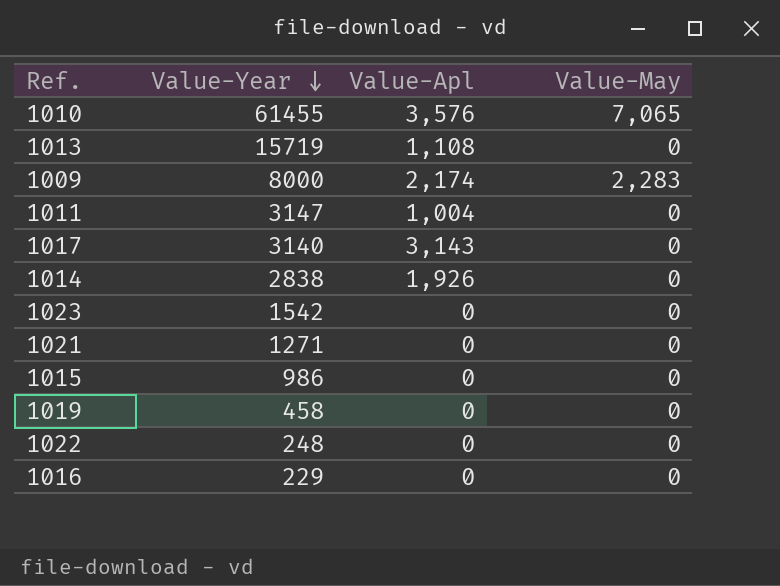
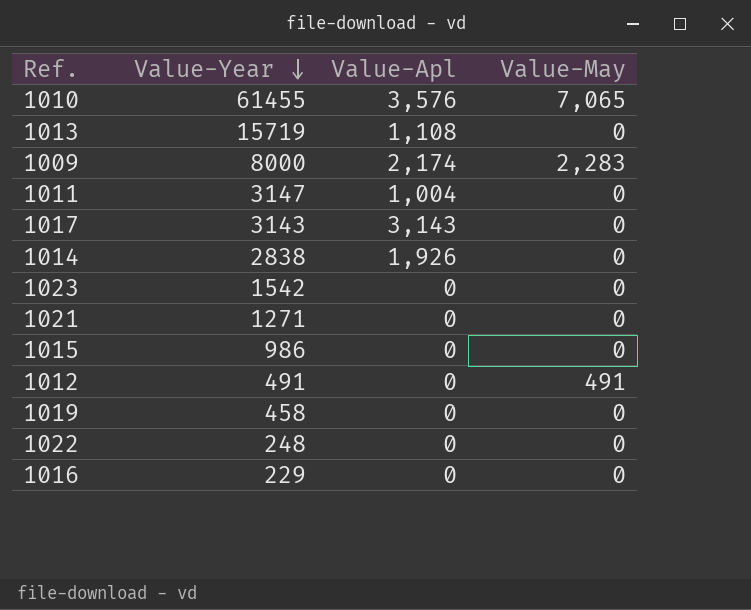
1017 | Value-Year: 3140 -> 3143
row 1012: none -> 491 | 0 | 491

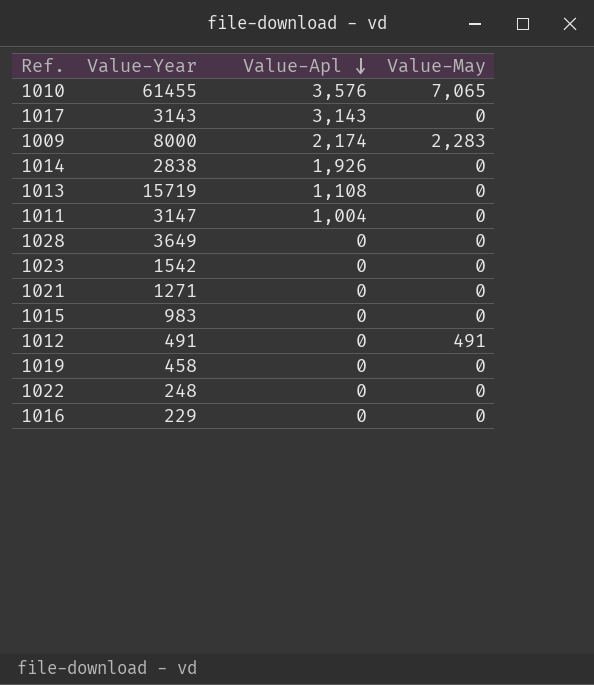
row order: Value-Year descending -> Value-Apl descending
row 1028: none -> 3649 | 0 | 0
1015 | Value-Year: 986 -> 983

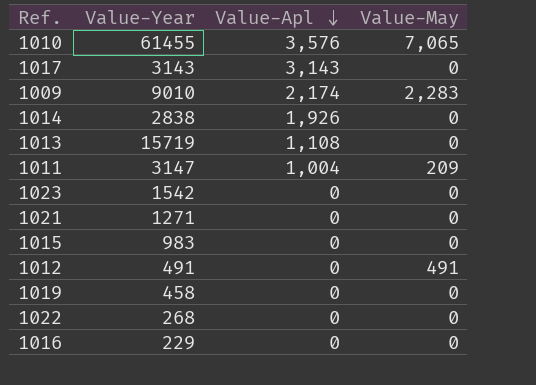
row 1028: 3649 | 0 | 0 -> none
1009 | Value-Year: 8000 -> 9010
1011 | Value-May: 0 -> 209
1022 | Value-Year: 248 -> 268

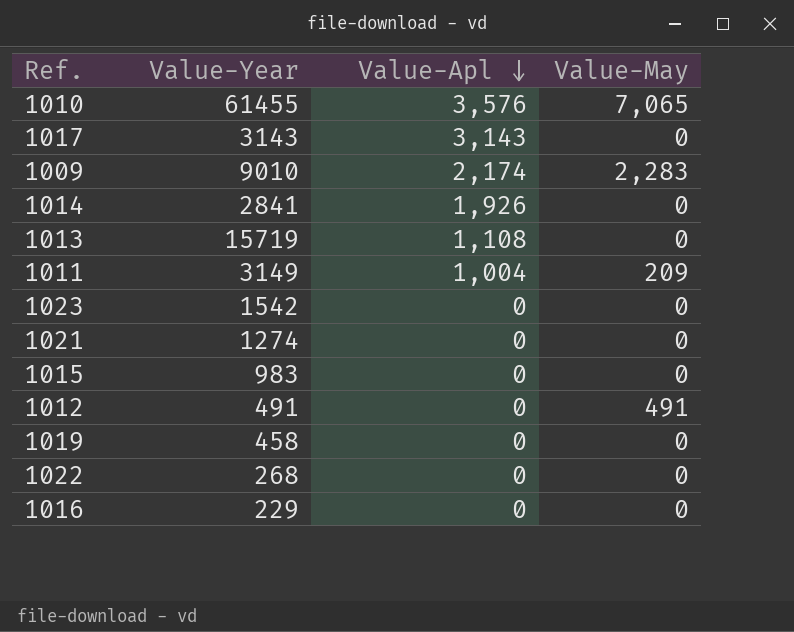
1014 | Value-Year: 2838 -> 2841
1011 | Value-Year: 3147 -> 3149
1021 | Value-Year: 1271 -> 1274

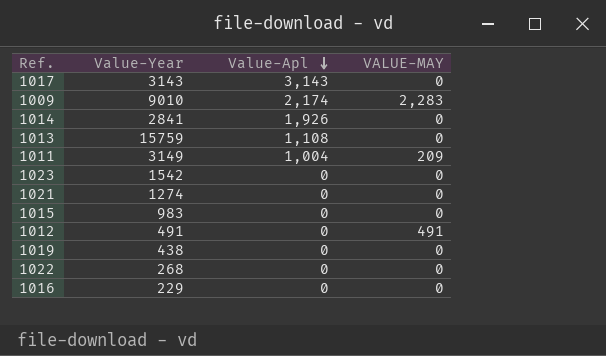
column name: Value-May -> VALUE-MAY
row 1010: 61455 | 3,576 | 7,065 -> none
1013 | Value-Year: 15719 -> 15759
1019 | Value-Year: 458 -> 438

